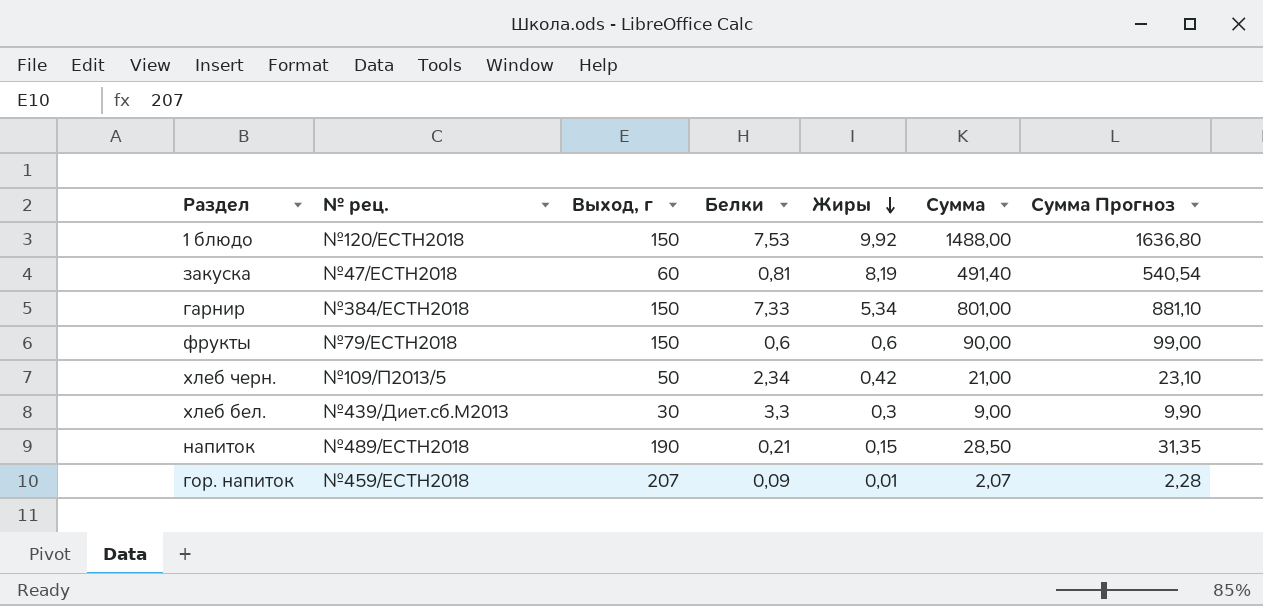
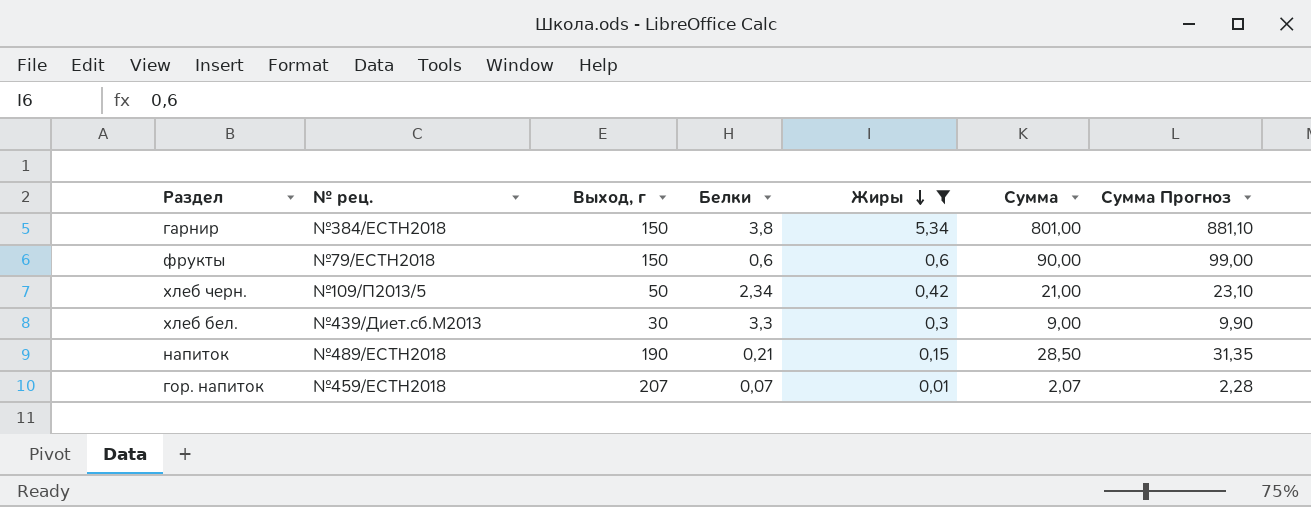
filter: none -> Жиры <= 5,34
гарнир | Белки: 7,33 -> 3,8
гор. напиток | Белки: 0,09 -> 0,07

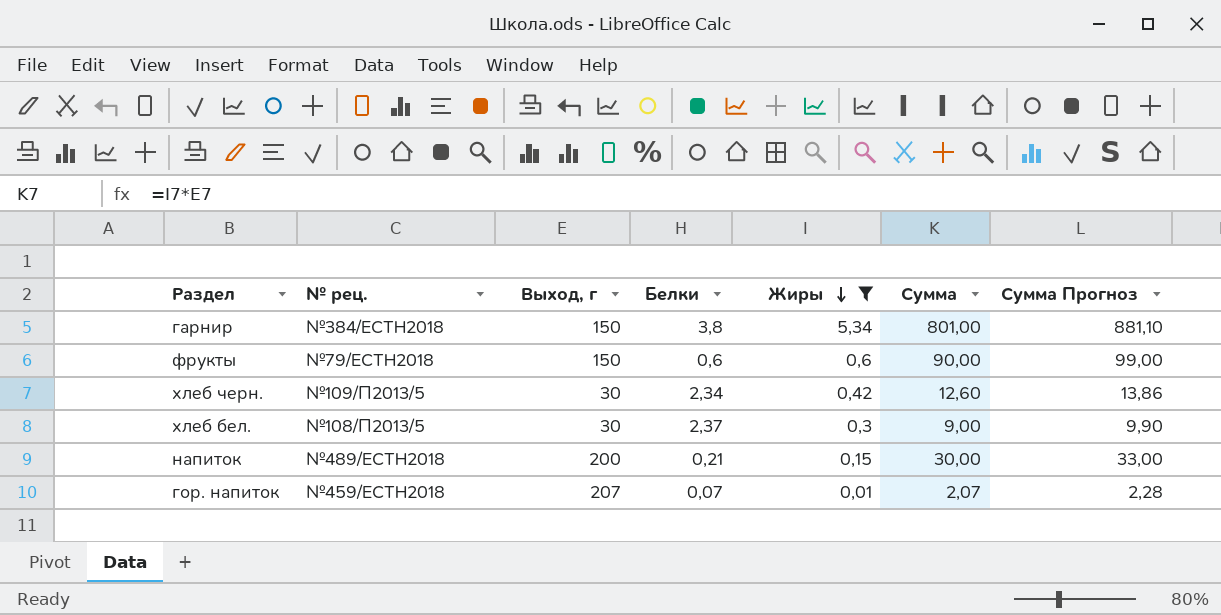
хлеб черн. | Выход, г: 50 -> 30
хлеб черн. | Сумма: 21,00 -> 12,60
хлеб черн. | Сумма Прогноз: 23,10 -> 13,86
хлеб бел. | № рец.: №439/Диет.сб.М2013 -> №108/П2013/5
хлеб бел. | Белки: 3,3 -> 2,37
напиток | Выход, г: 190 -> 200
напиток | Сумма: 28,50 -> 30,00
напиток | Сумма Прогноз: 31,35 -> 33,00

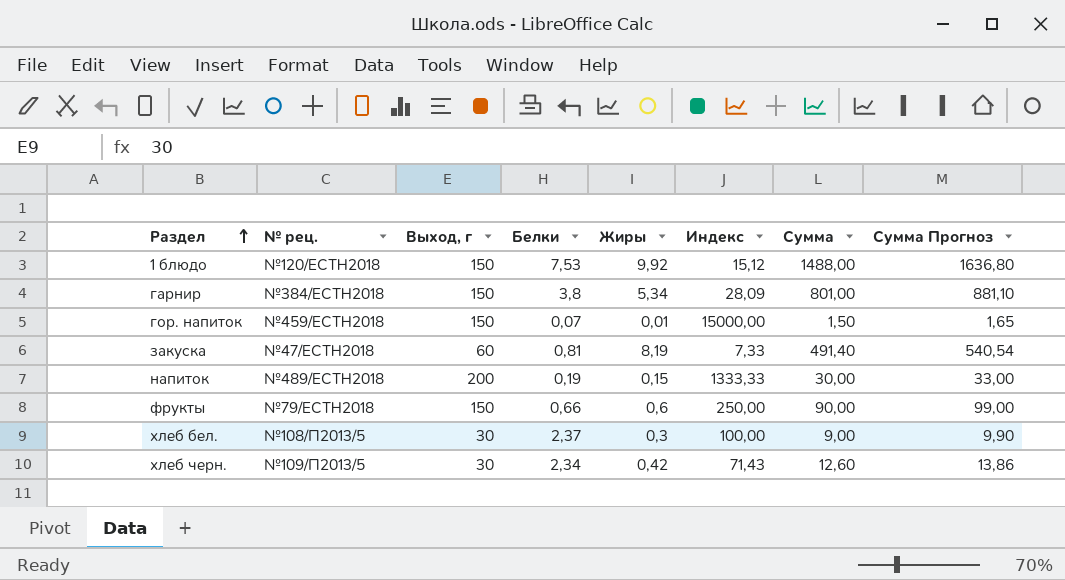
filter: Жиры <= 5,34 -> none
row order: Жиры descending -> Раздел ascending
column Индекс | formula: none -> [Выход, г] / [Жиры]
гор. напиток | Выход, г: 207 -> 150
гор. напиток | Сумма: 2,07 -> 1,50
гор. напиток | Сумма Прогноз: 2,28 -> 1,65
напиток | Белки: 0,21 -> 0,19
фрукты | Белки: 0,6 -> 0,66

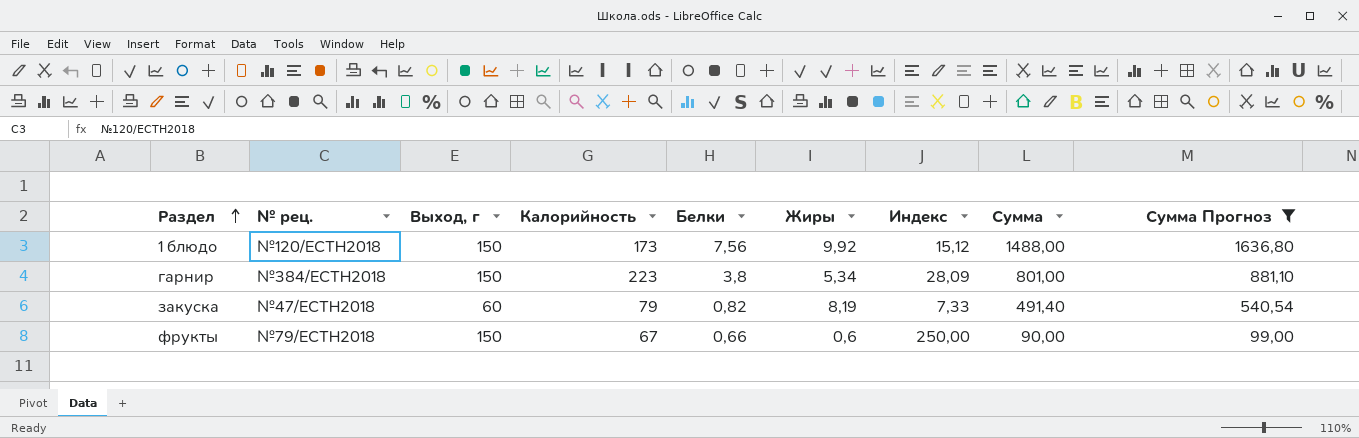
filter: none -> Сумма Прогноз >= 99,00
column Калорийность | position: none -> 4
1 блюдо | Белки: 7,53 -> 7,56
закуска | Белки: 0,81 -> 0,82

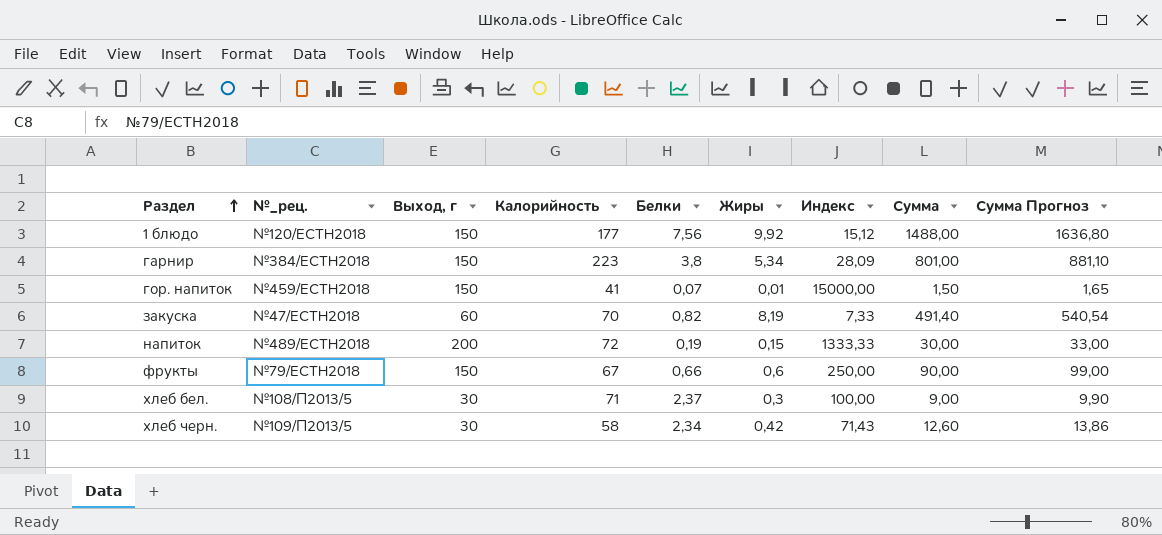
filter: Сумма Прогноз >= 99,00 -> none
column name: № рец. -> №_рец.
1 блюдо | Калорийность: 173 -> 177
закуска | Калорийность: 79 -> 70

